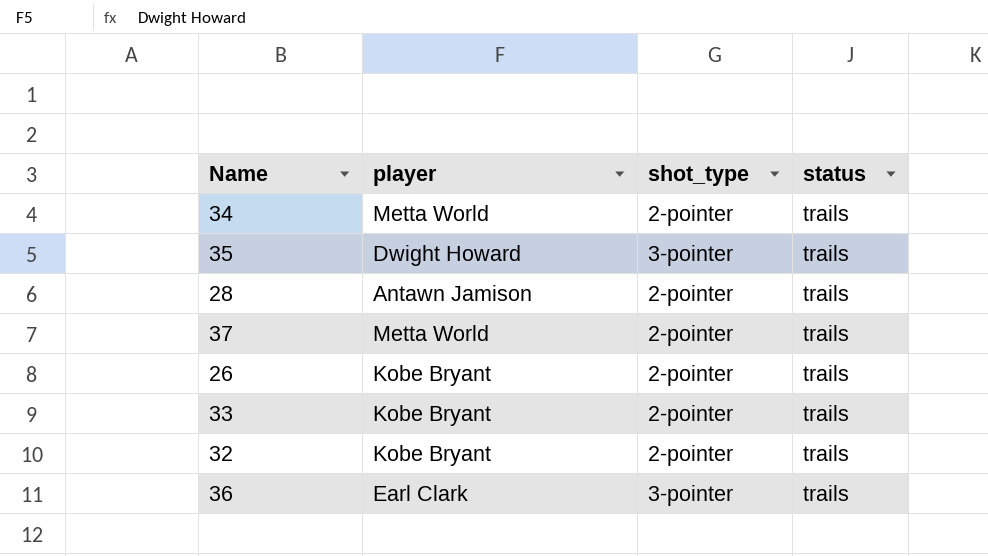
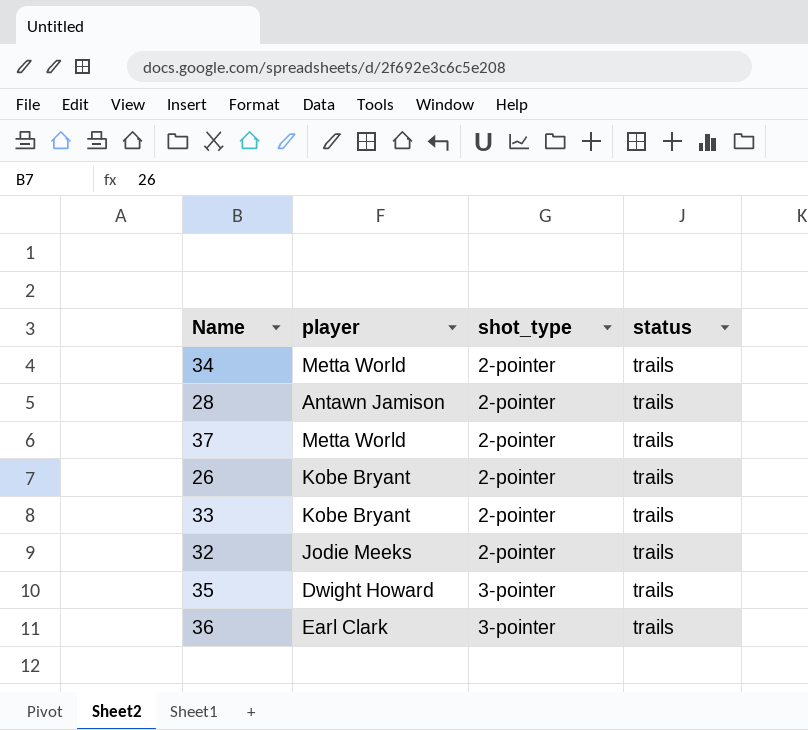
row order: none -> shot_type ascending
32 | player: Kobe Bryant -> Jodie Meeks

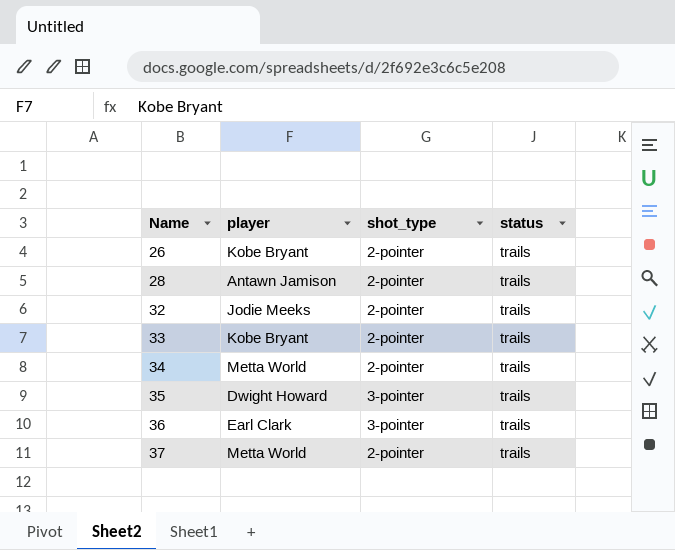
row order: shot_type ascending -> Name ascending

